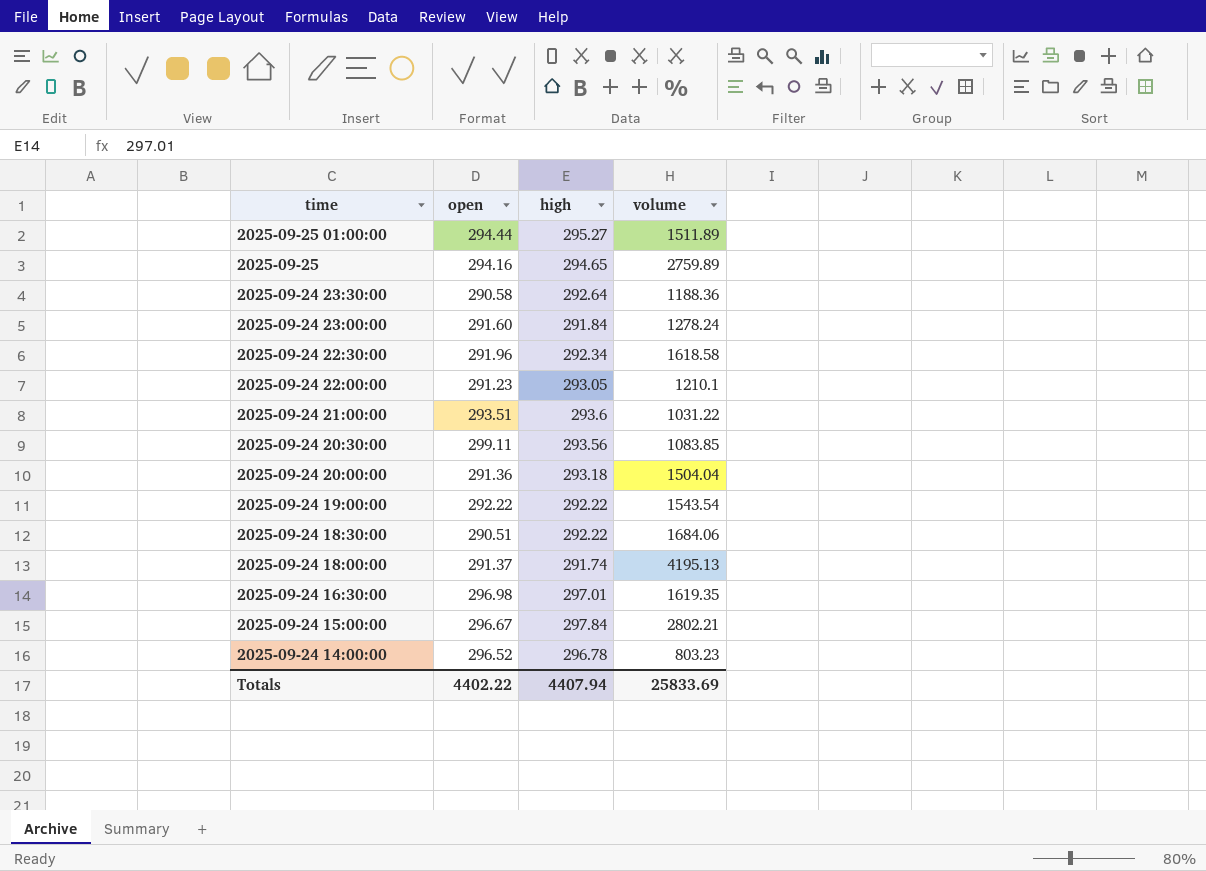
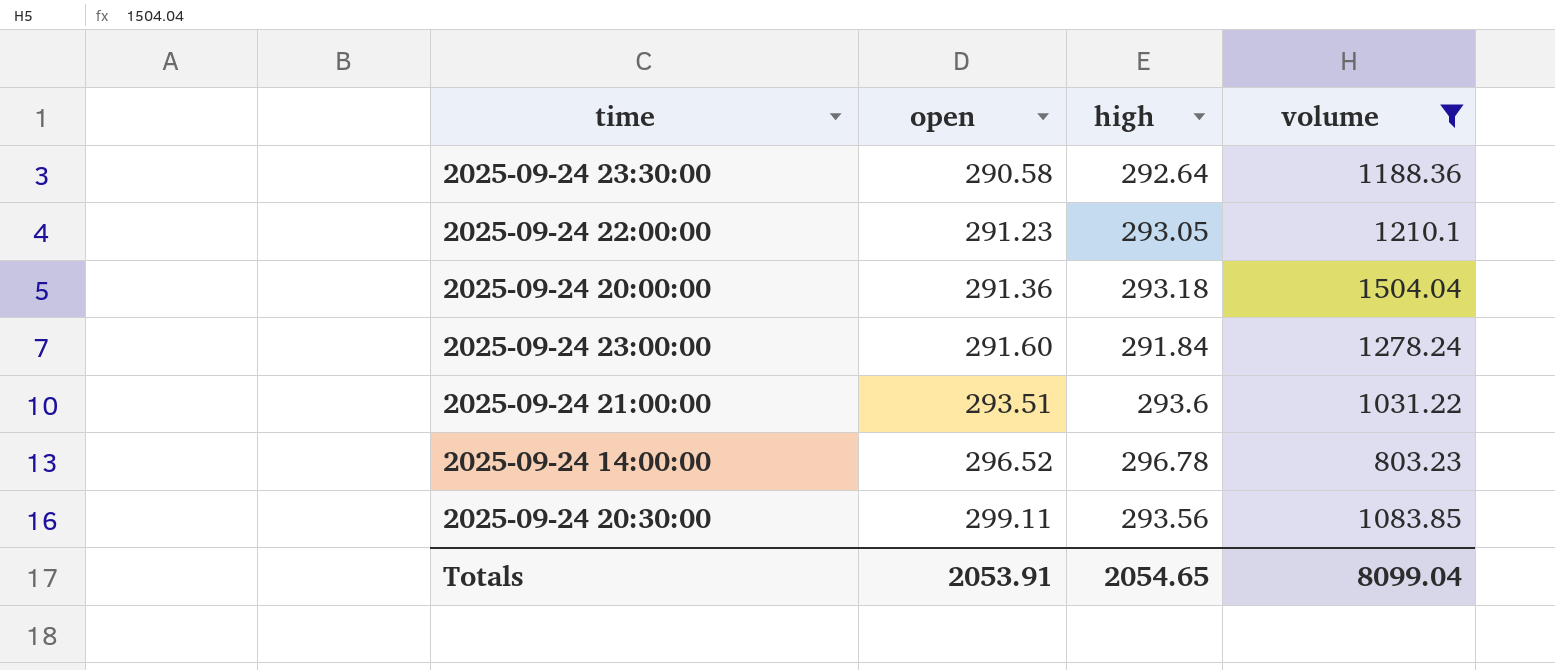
filter: none -> volume <= 1504.04
row order: time descending -> open ascending
Totals | open: 4402.22 -> 2053.91
Totals | high: 4407.94 -> 2054.65
Totals | volume: 25833.69 -> 8099.04

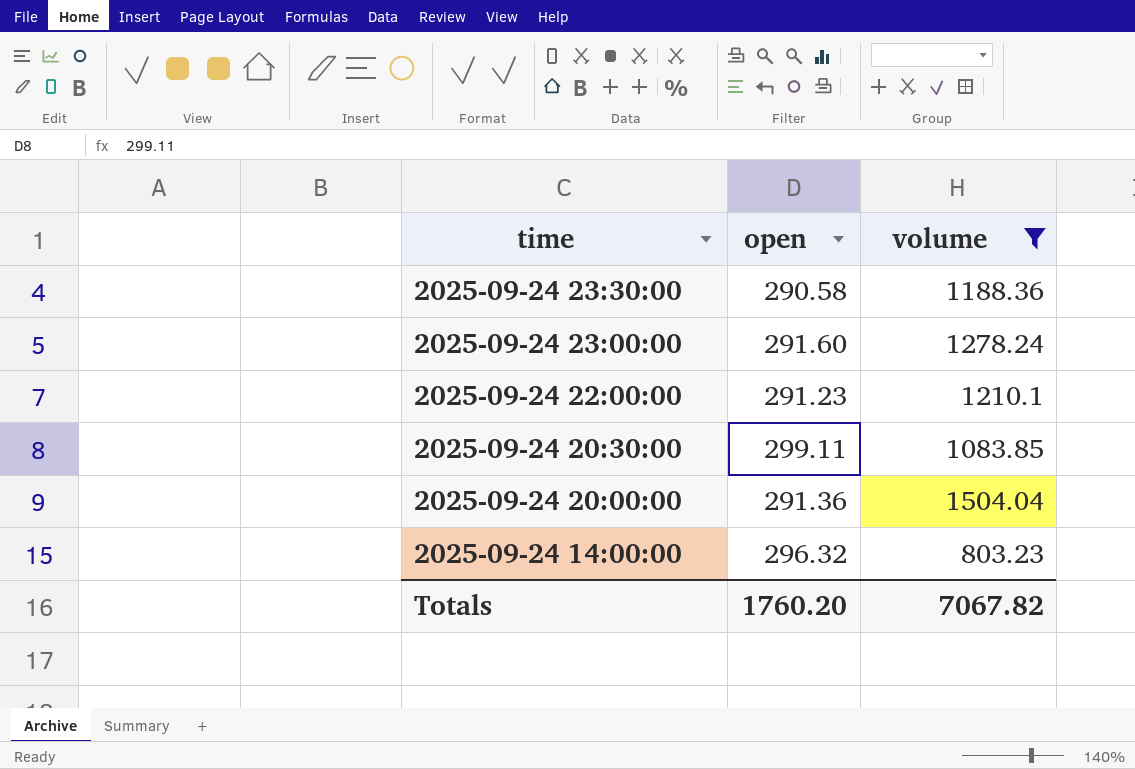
row order: open ascending -> time descending
column high | position: 3 -> none
row 2025-09-24 21:00:00: 293.51 | 293.6 | 1031.22 -> none
2025-09-24 14:00:00 | open: 296.52 -> 296.32
Totals | open: 2053.91 -> 1760.20
Totals | volume: 8099.04 -> 7067.82

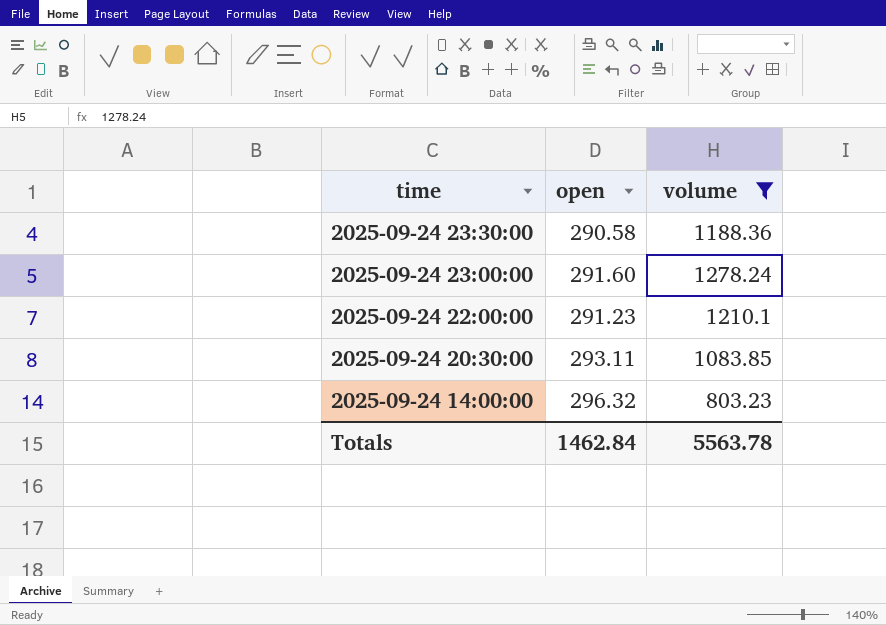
row 2025-09-24 20:00:00: 291.36 | 1504.04 -> none
2025-09-24 20:30:00 | open: 299.11 -> 293.11
Totals | open: 1760.20 -> 1462.84
Totals | volume: 7067.82 -> 5563.78

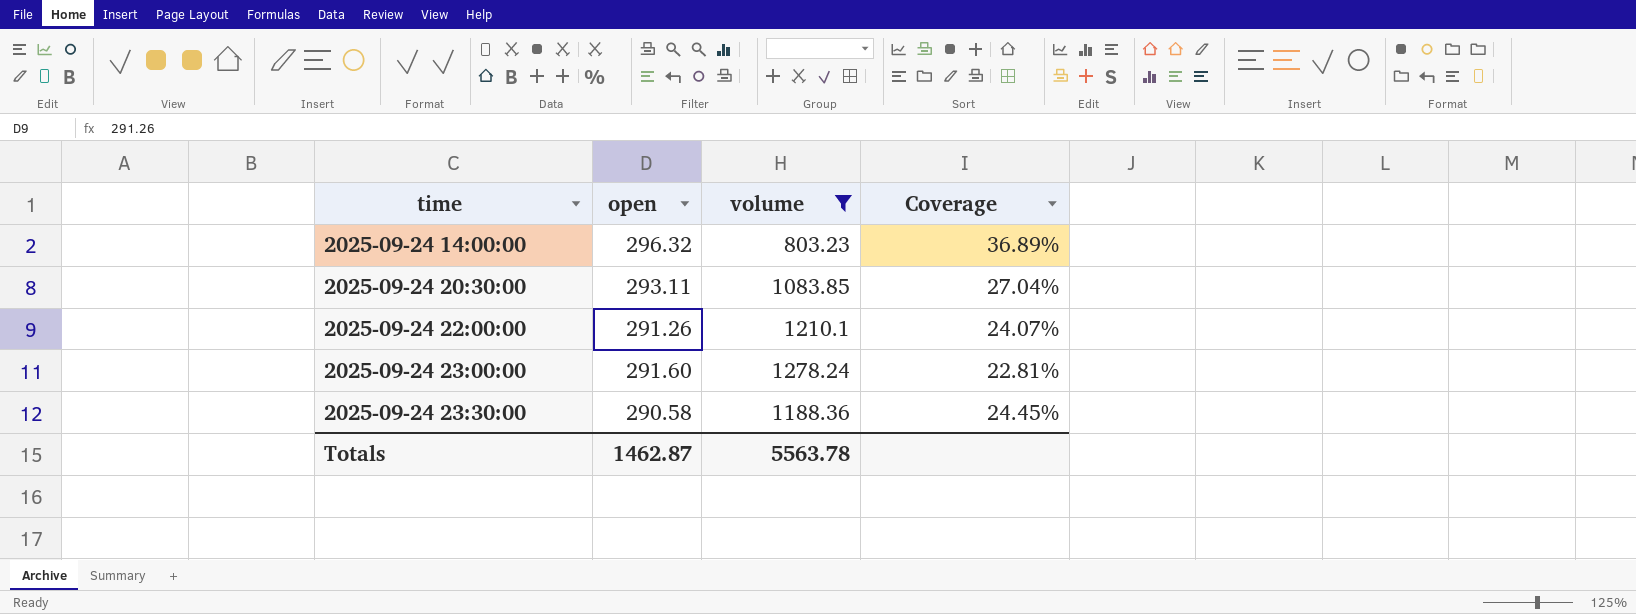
row order: time descending -> time ascending
column Coverage | formula: none -> [open] / [volume]
2025-09-24 22:00:00 | open: 291.23 -> 291.26
Totals | open: 1462.84 -> 1462.87

